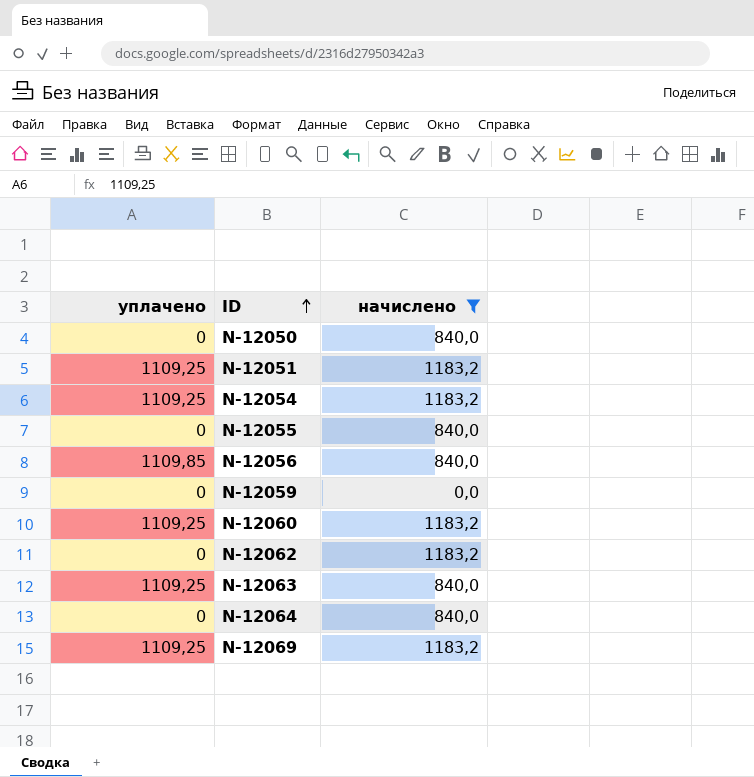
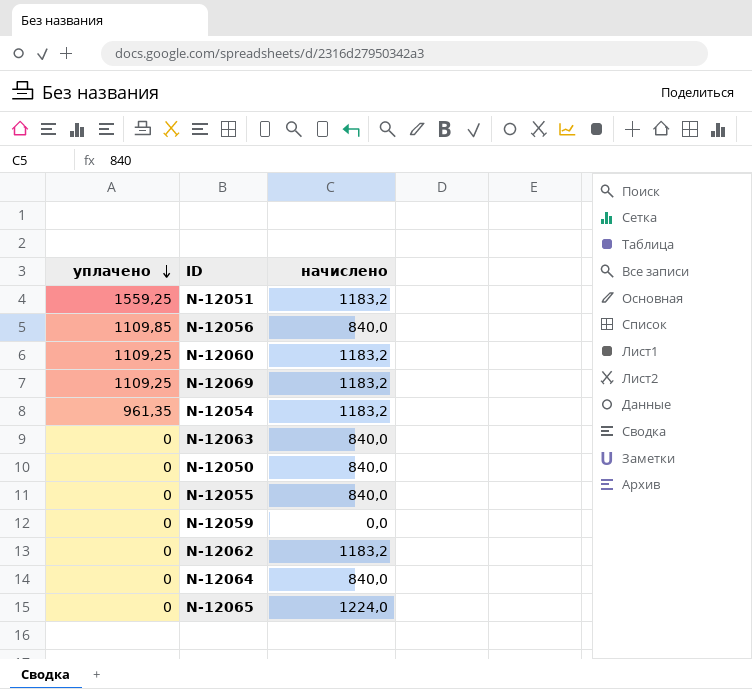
filter: начислено != 1224,0 -> none
row order: ID ascending -> уплачено descending
N-12051 | уплачено: 1109,25 -> 1559,25
N-12054 | уплачено: 1109,25 -> 961,35
N-12063 | уплачено: 1109,25 -> 0

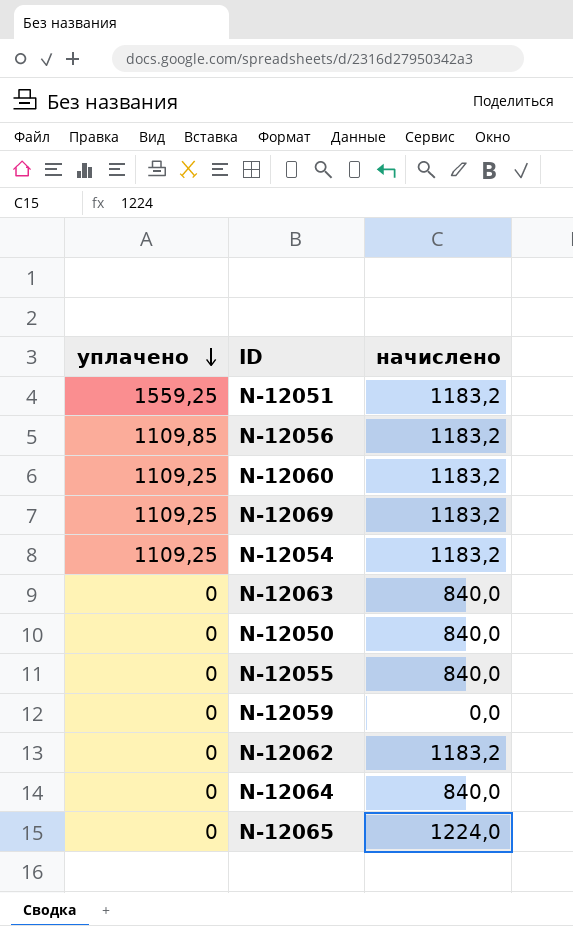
N-12056 | начислено: 840,0 -> 1183,2
N-12054 | уплачено: 961,35 -> 1109,25

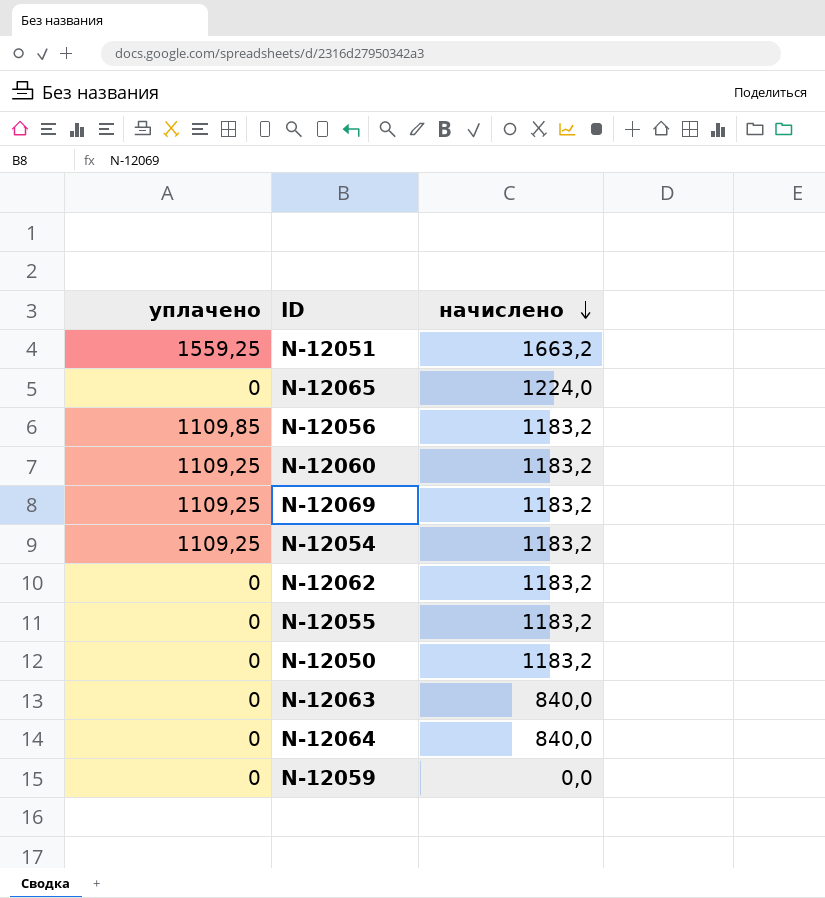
row order: уплачено descending -> начислено descending
N-12051 | начислено: 1183,2 -> 1663,2
N-12055 | начислено: 840,0 -> 1183,2
N-12050 | начислено: 840,0 -> 1183,2

